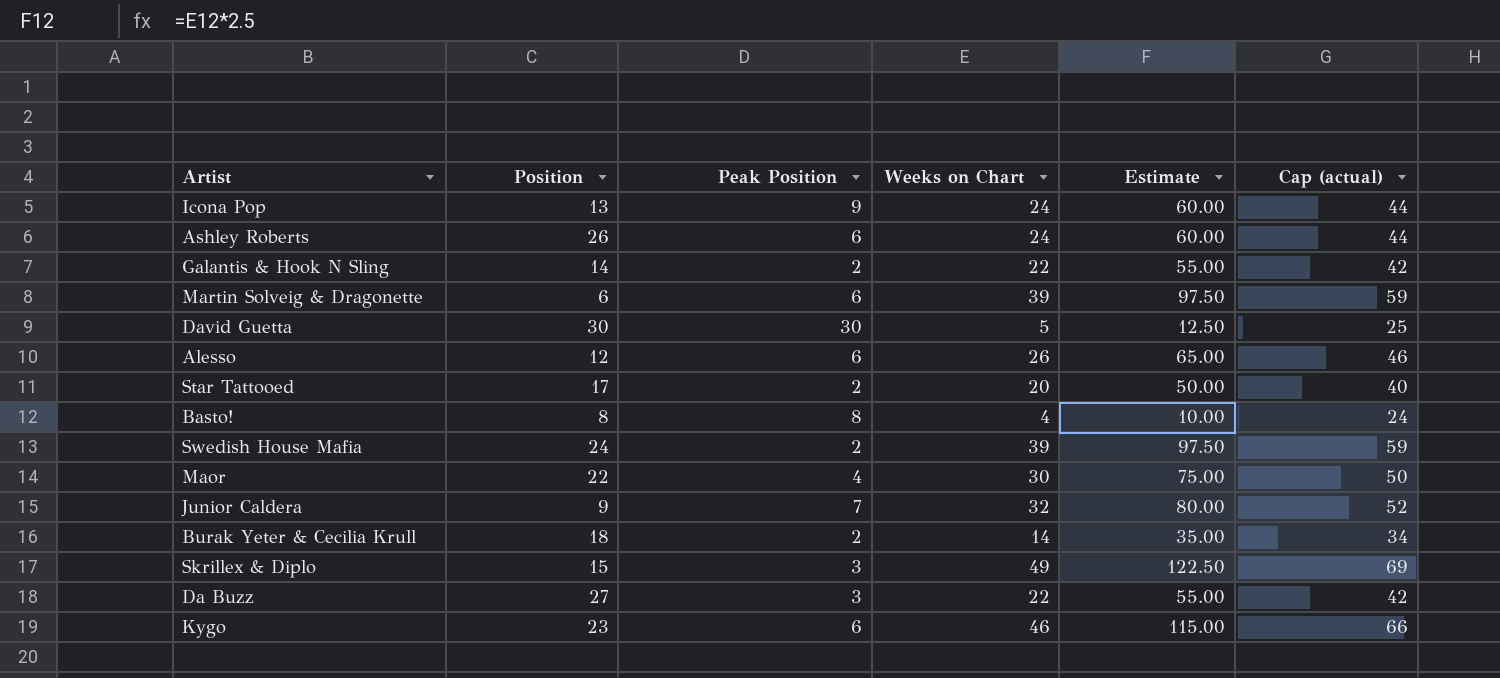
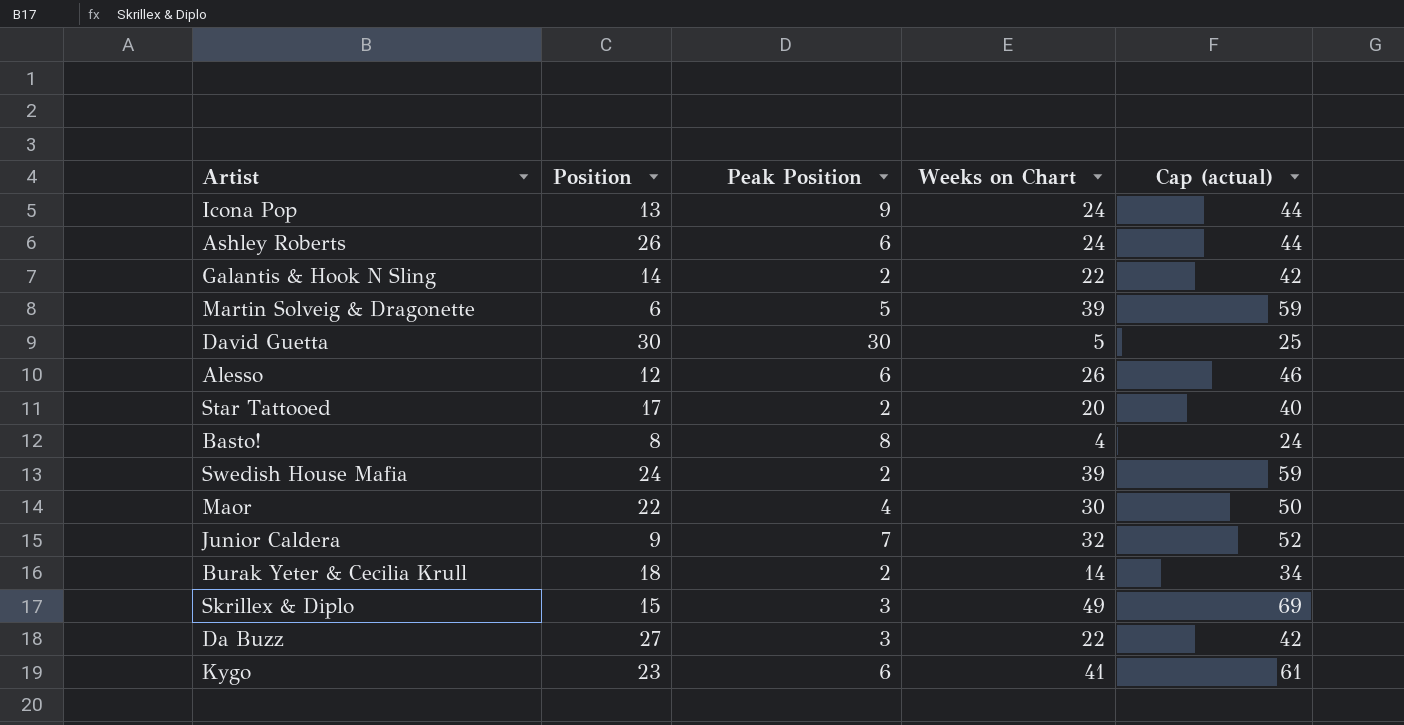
column Estimate | formula: [Weeks on Chart] * 2.5 -> none
Martin Solveig & Dragonette | Peak Position: 6 -> 5
Kygo | Weeks on Chart: 46 -> 41
Kygo | Cap (actual): 66 -> 61

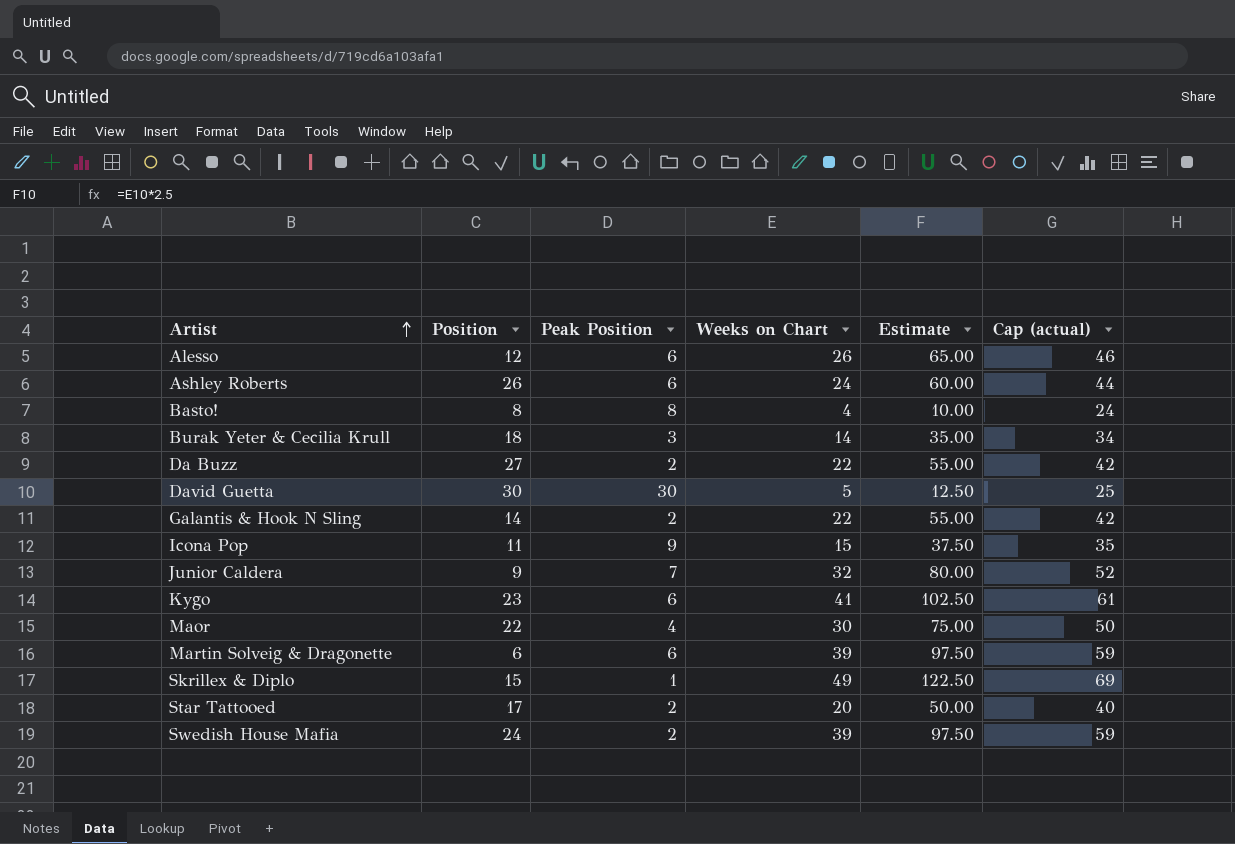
row order: none -> Artist ascending
column Estimate | formula: none -> [Weeks on Chart] * 2.5
Burak Yeter & Cecilia Krull | Peak Position: 2 -> 3
Da Buzz | Peak Position: 3 -> 2
Icona Pop | Position: 13 -> 11
Icona Pop | Weeks on Chart: 24 -> 15
Icona Pop | Cap (actual): 44 -> 35
Martin Solveig & Dragonette | Peak Position: 5 -> 6
Skrillex & Diplo | Peak Position: 3 -> 1

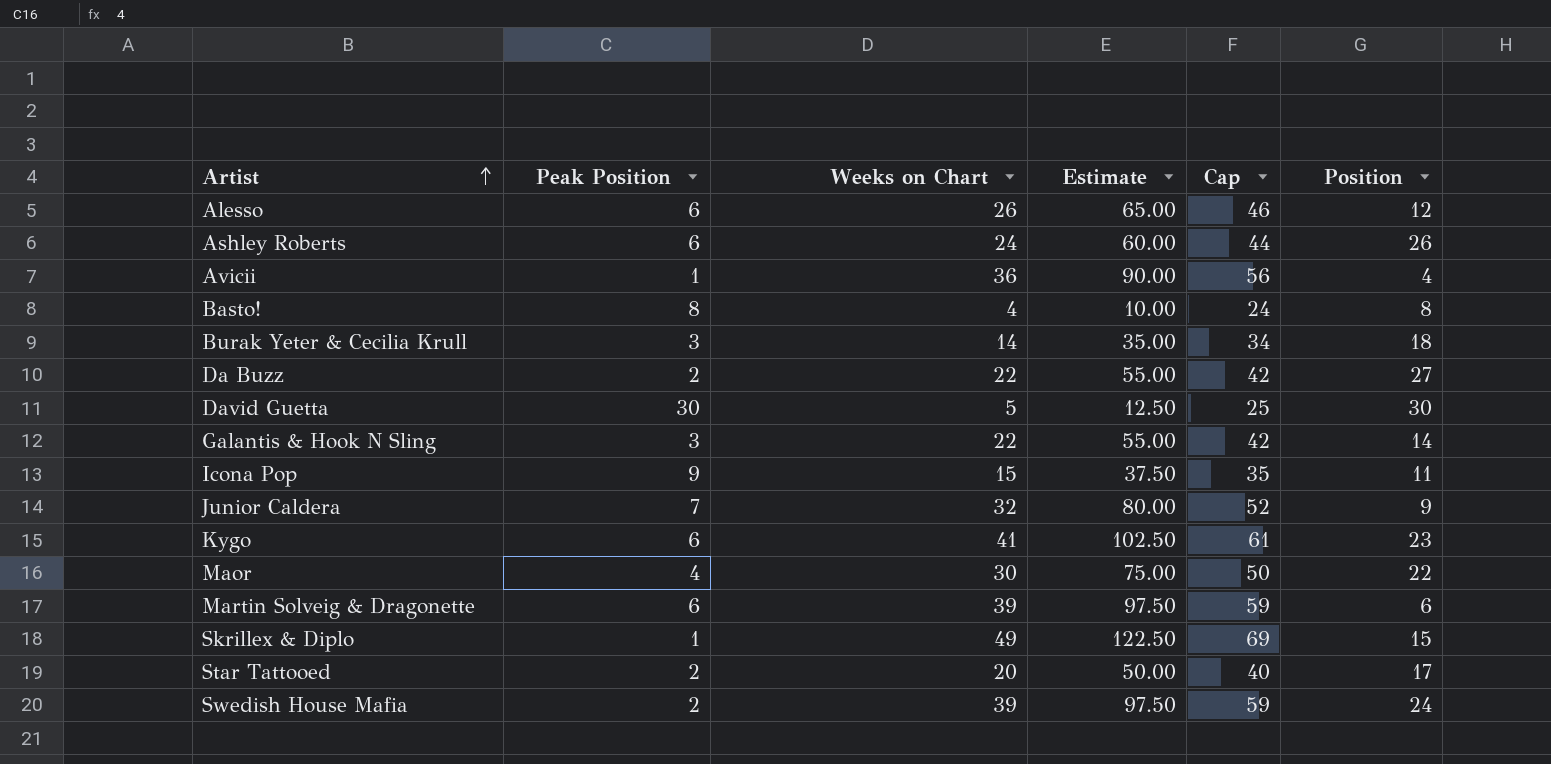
column name: Cap (actual) -> Cap
column Position | position: 2 -> 6
row Avicii: none -> 1 | 36 | 90.00 | 56 | 4
Galantis & Hook N Sling | Peak Position: 2 -> 3

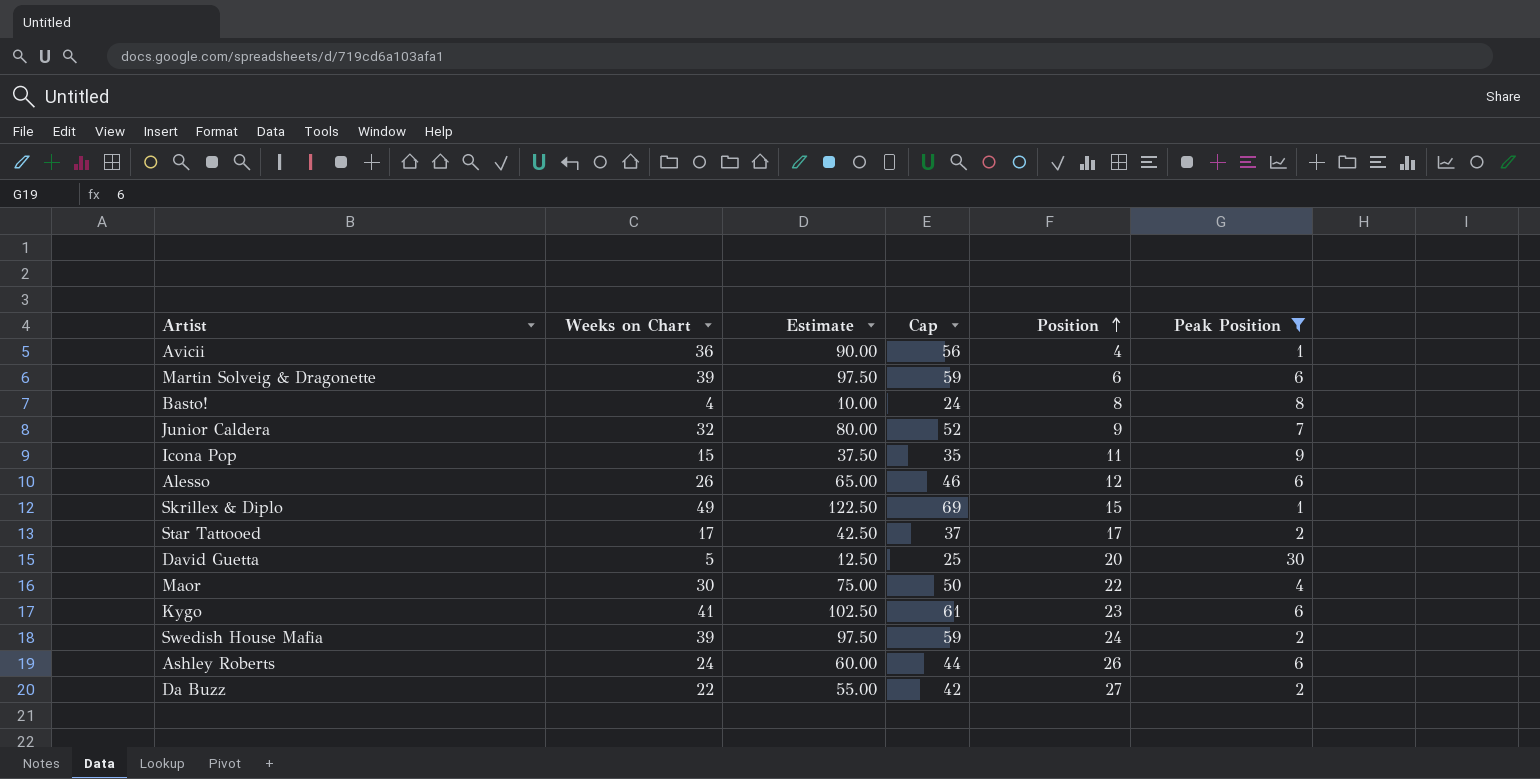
filter: none -> Peak Position != 3
row order: Artist ascending -> Position ascending
column Peak Position | position: 2 -> 6
Star Tattooed | Weeks on Chart: 20 -> 17
Star Tattooed | Estimate: 50.00 -> 42.50
Star Tattooed | Cap: 40 -> 37
David Guetta | Position: 30 -> 20

